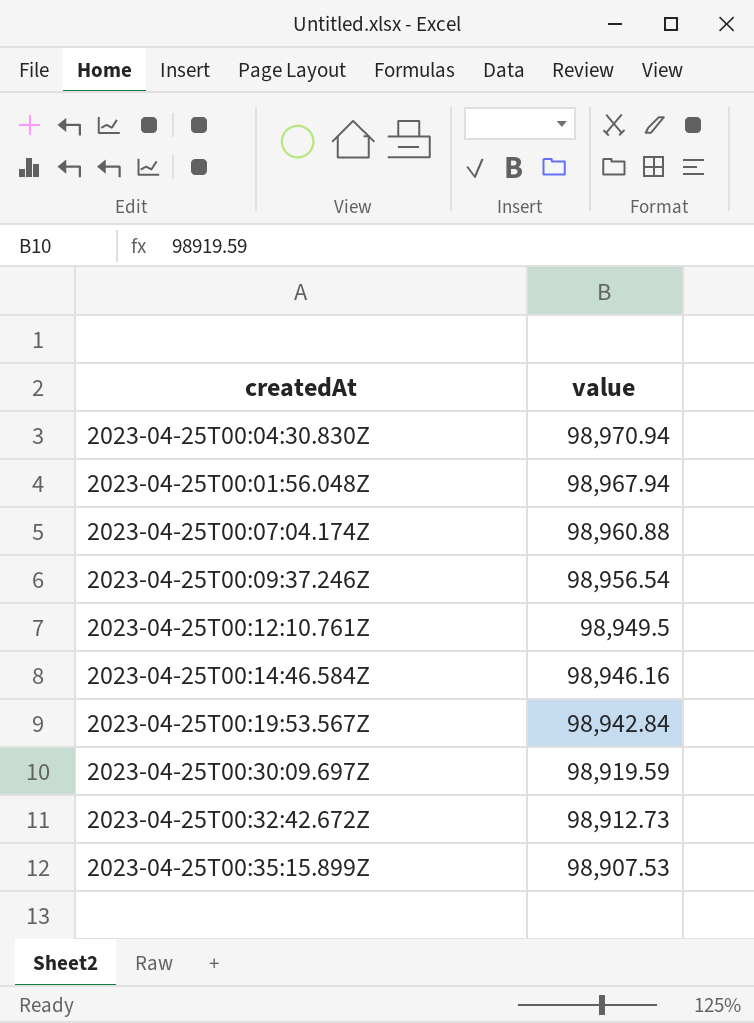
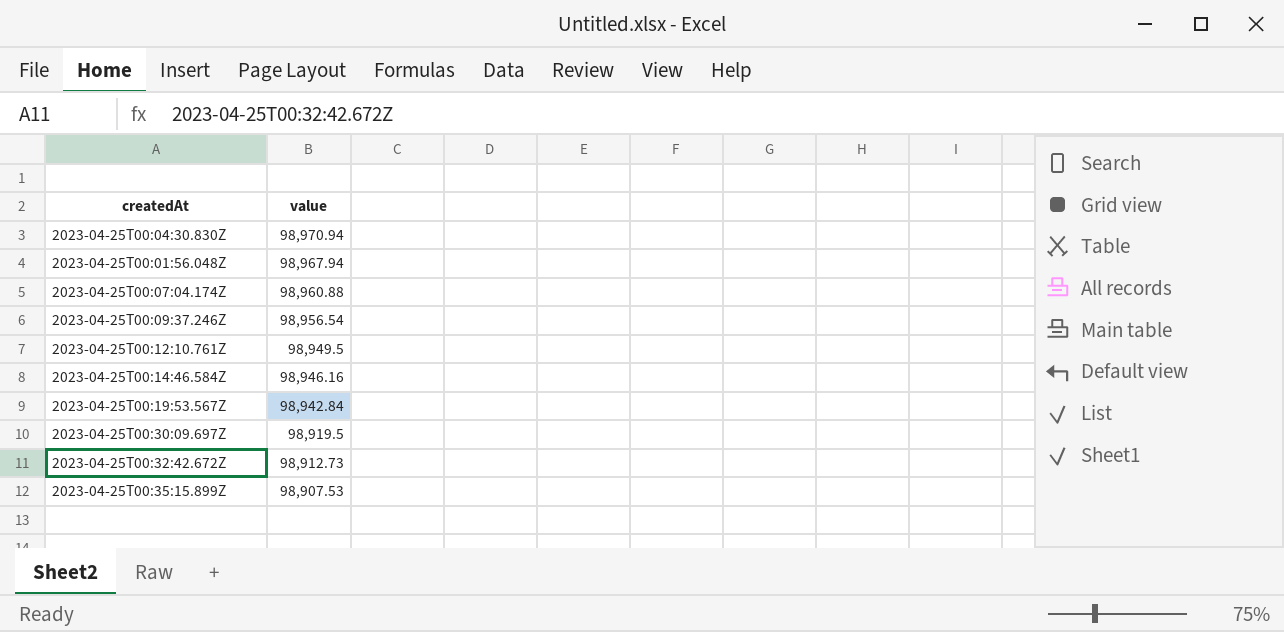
2023-04-25T00:30:09.697Z | value: 98,919.59 -> 98,919.5

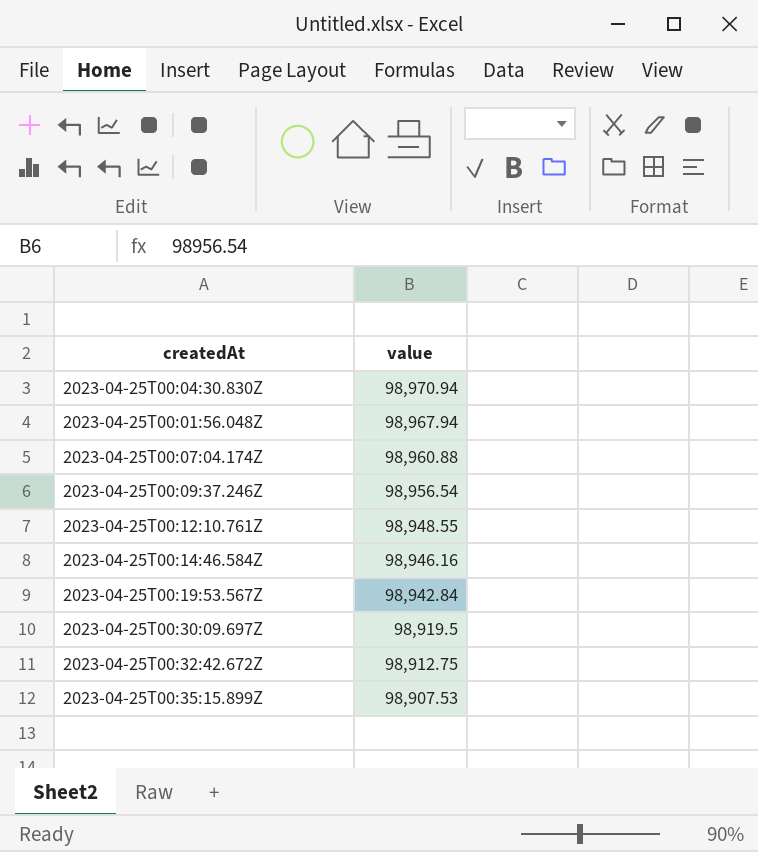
2023-04-25T00:12:10.761Z | value: 98,949.5 -> 98,948.55
2023-04-25T00:32:42.672Z | value: 98,912.73 -> 98,912.75

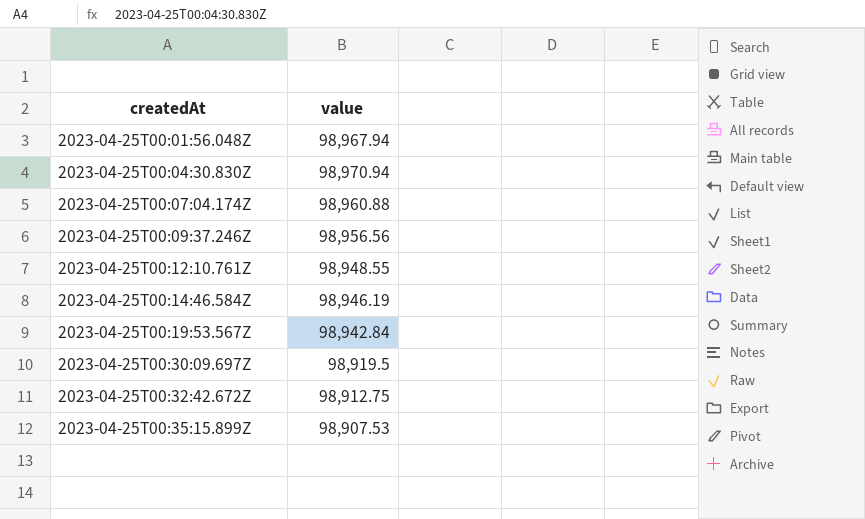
row order: value descending -> createdAt ascending
2023-04-25T00:09:37.246Z | value: 98,956.54 -> 98,956.56
2023-04-25T00:14:46.584Z | value: 98,946.16 -> 98,946.19

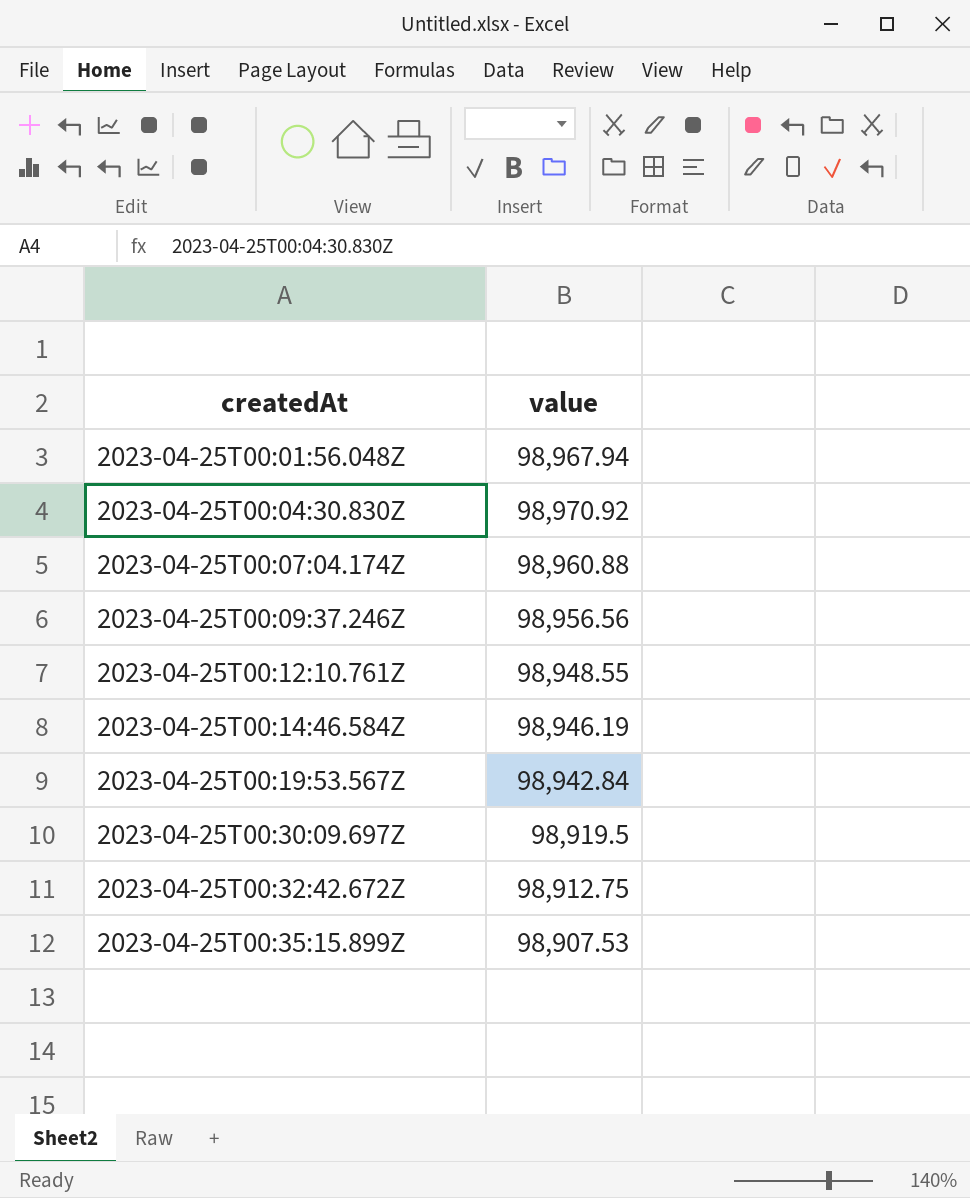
2023-04-25T00:04:30.830Z | value: 98,970.94 -> 98,970.92

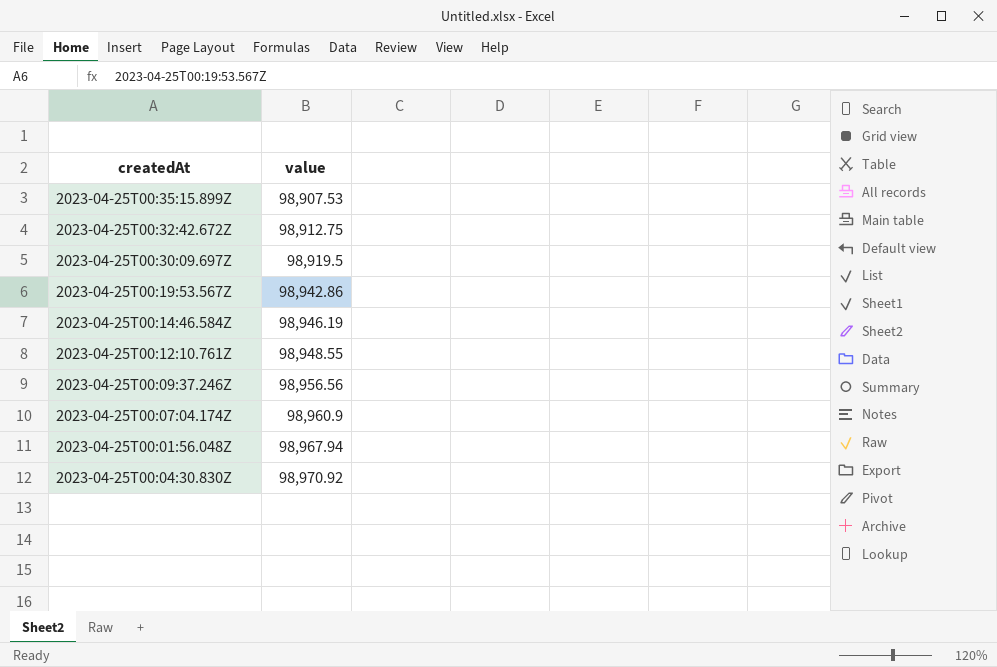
row order: createdAt ascending -> value ascending
2023-04-25T00:19:53.567Z | value: 98,942.84 -> 98,942.86
2023-04-25T00:07:04.174Z | value: 98,960.88 -> 98,960.9

